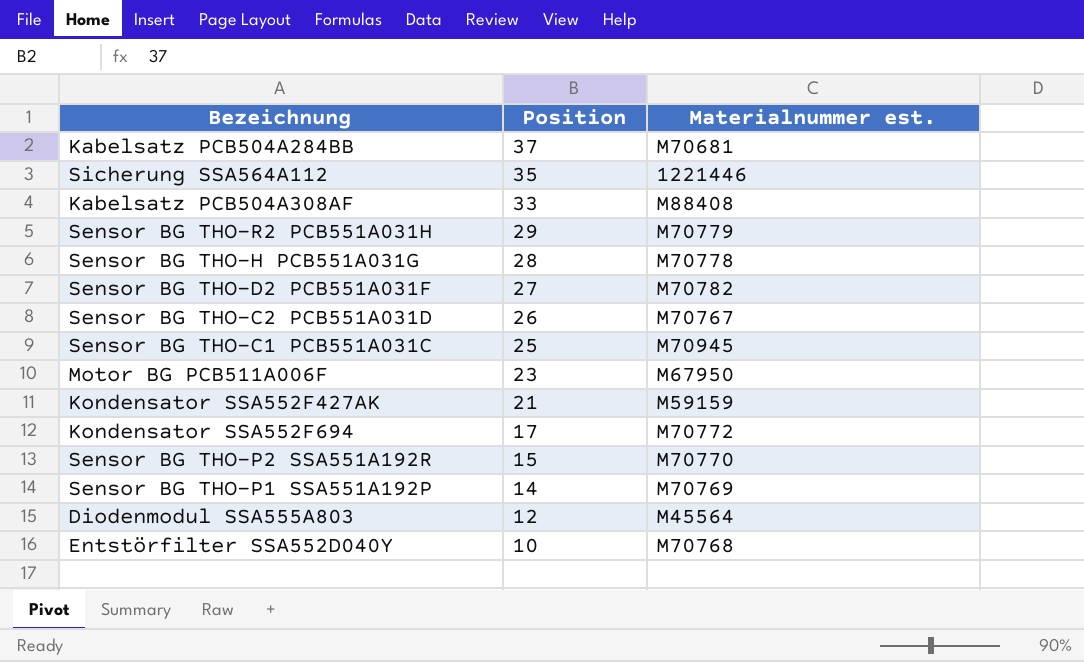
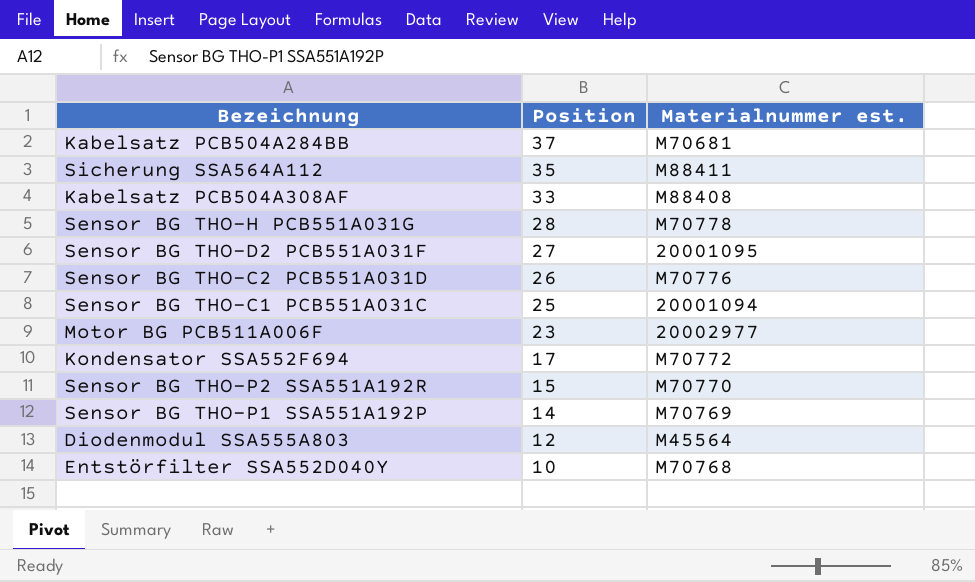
row Sensor BG THO-R2 PCB551A031H: 29 | M70779 -> none
row Kondensator SSA552F427AK: 21 | M59159 -> none
Sicherung SSA564A112 | Materialnummer est.: 1221446 -> M88411
Sensor BG THO-D2 PCB551A031F | Materialnummer est.: M70782 -> 20001095
Sensor BG THO-C2 PCB551A031D | Materialnummer est.: M70767 -> M70776
Sensor BG THO-C1 PCB551A031C | Materialnummer est.: M70945 -> 20001094
Motor BG PCB511A006F | Materialnummer est.: M67950 -> 20002977

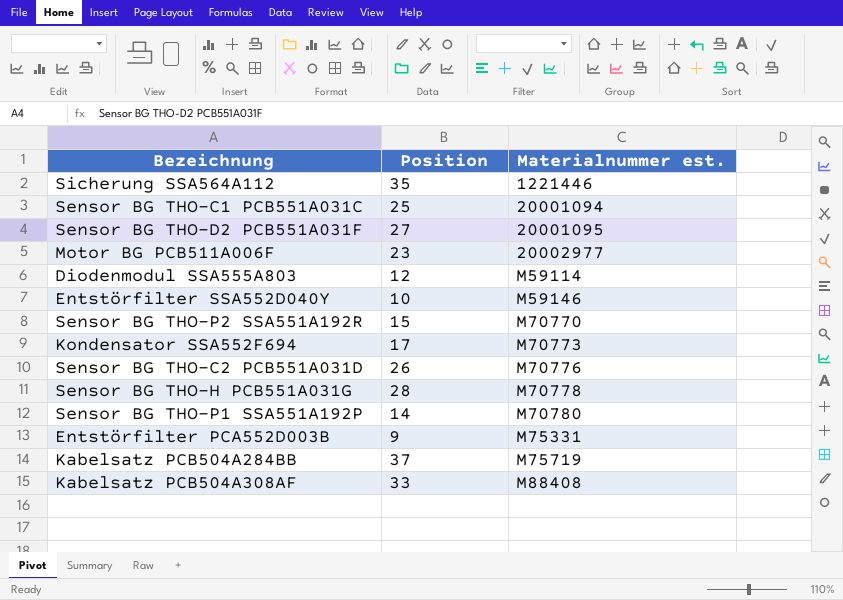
row order: Position descending -> Materialnummer est. ascending
Sicherung SSA564A112 | Materialnummer est.: M88411 -> 1221446
Diodenmodul SSA555A803 | Materialnummer est.: M45564 -> M59114
Entstörfilter SSA552D040Y | Materialnummer est.: M70768 -> M59146
Kondensator SSA552F694 | Materialnummer est.: M70772 -> M70773
Sensor BG THO-P1 SSA551A192P | Materialnummer est.: M70769 -> M70780
row Entstörfilter PCA552D003B: none -> 9 | M75331
Kabelsatz PCB504A284BB | Materialnummer est.: M70681 -> M75719

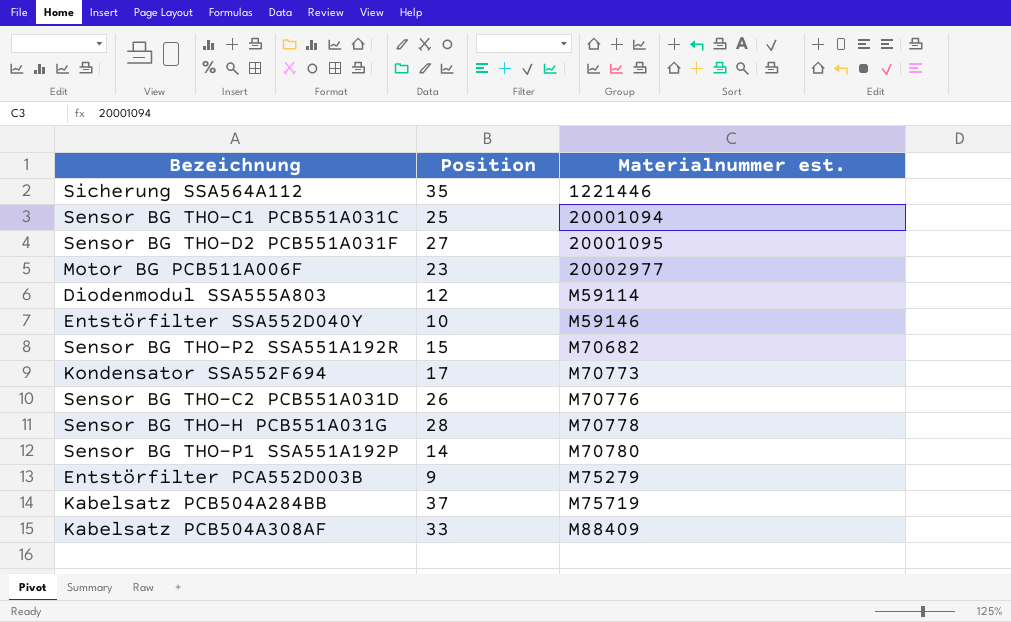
Sensor BG THO-P2 SSA551A192R | Materialnummer est.: M70770 -> M70682
Entstörfilter PCA552D003B | Materialnummer est.: M75331 -> M75279
Kabelsatz PCB504A308AF | Materialnummer est.: M88408 -> M88409

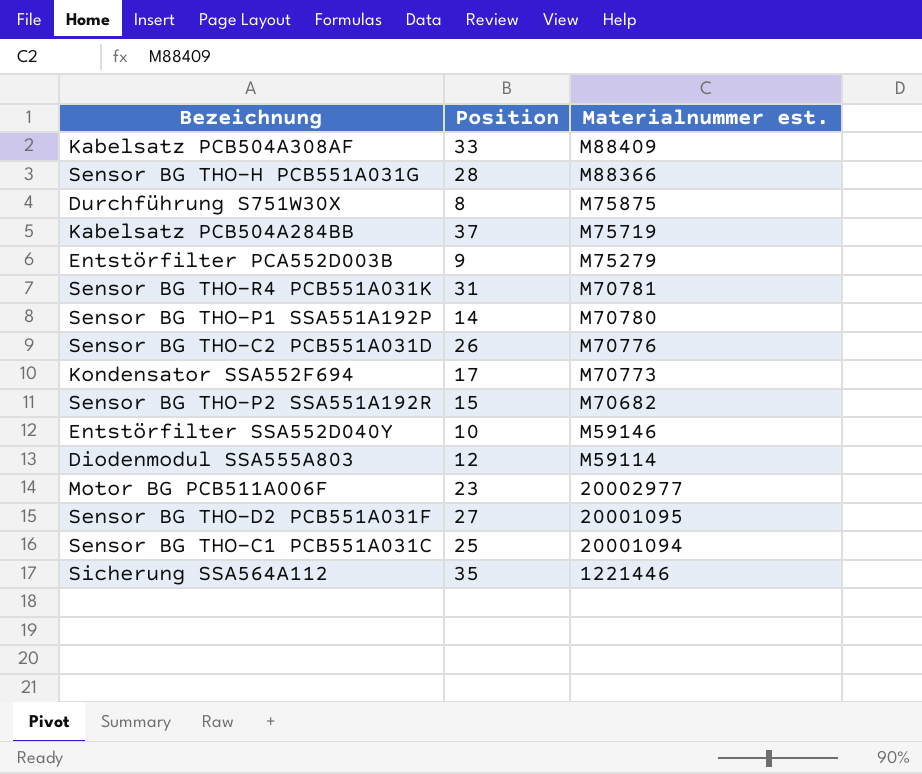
row order: Materialnummer est. ascending -> Materialnummer est. descending
Sensor BG THO-H PCB551A031G | Materialnummer est.: M70778 -> M88366
row Durchführung S751W30X: none -> 8 | M75875
row Sensor BG THO-R4 PCB551A031K: none -> 31 | M70781

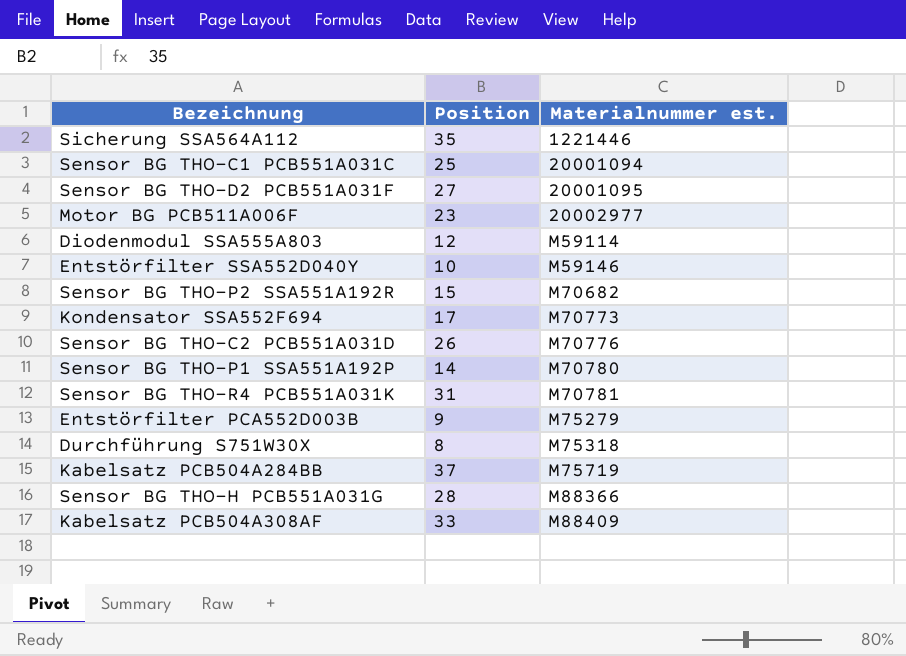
row order: Materialnummer est. descending -> Materialnummer est. ascending
Durchführung S751W30X | Materialnummer est.: M75875 -> M75318

